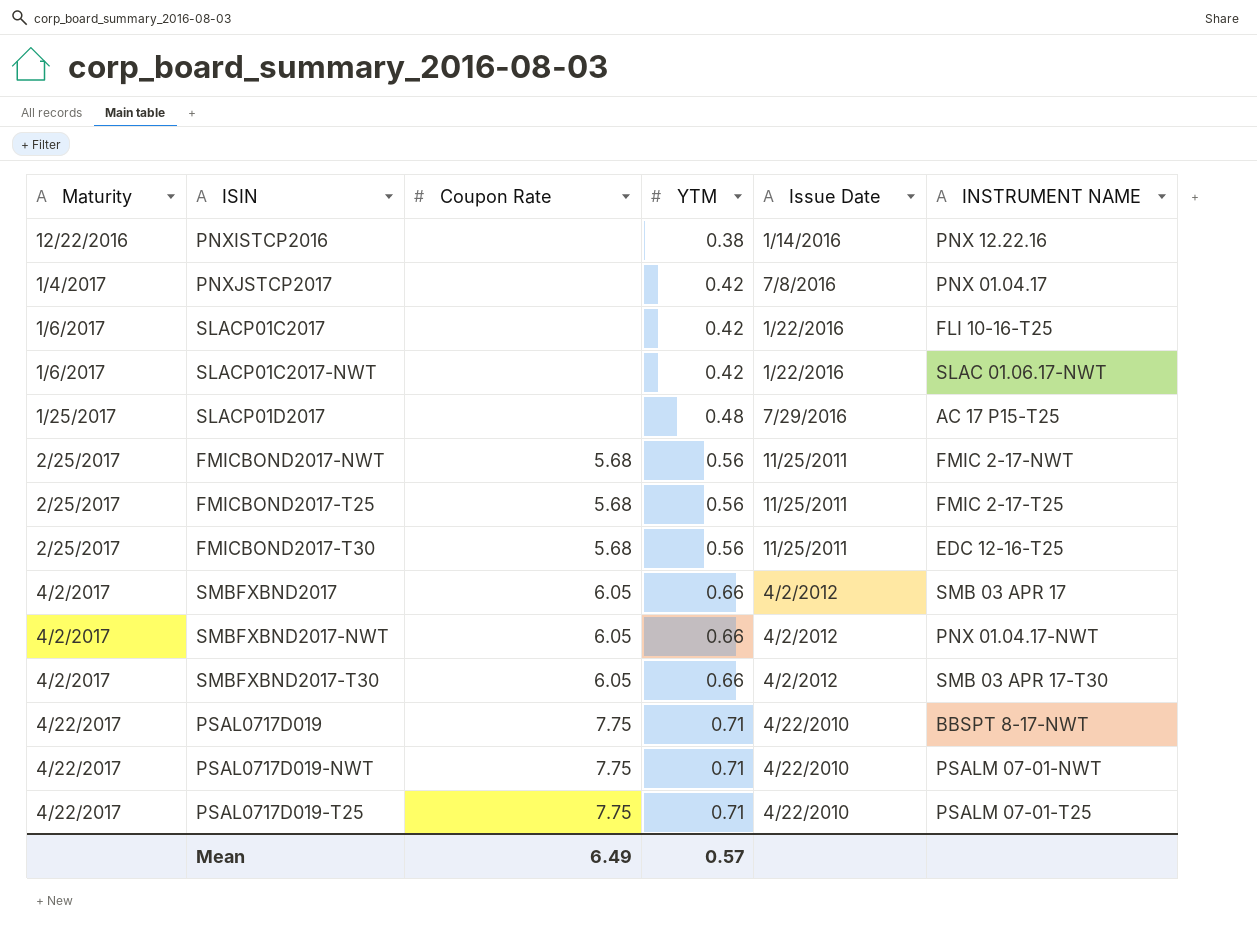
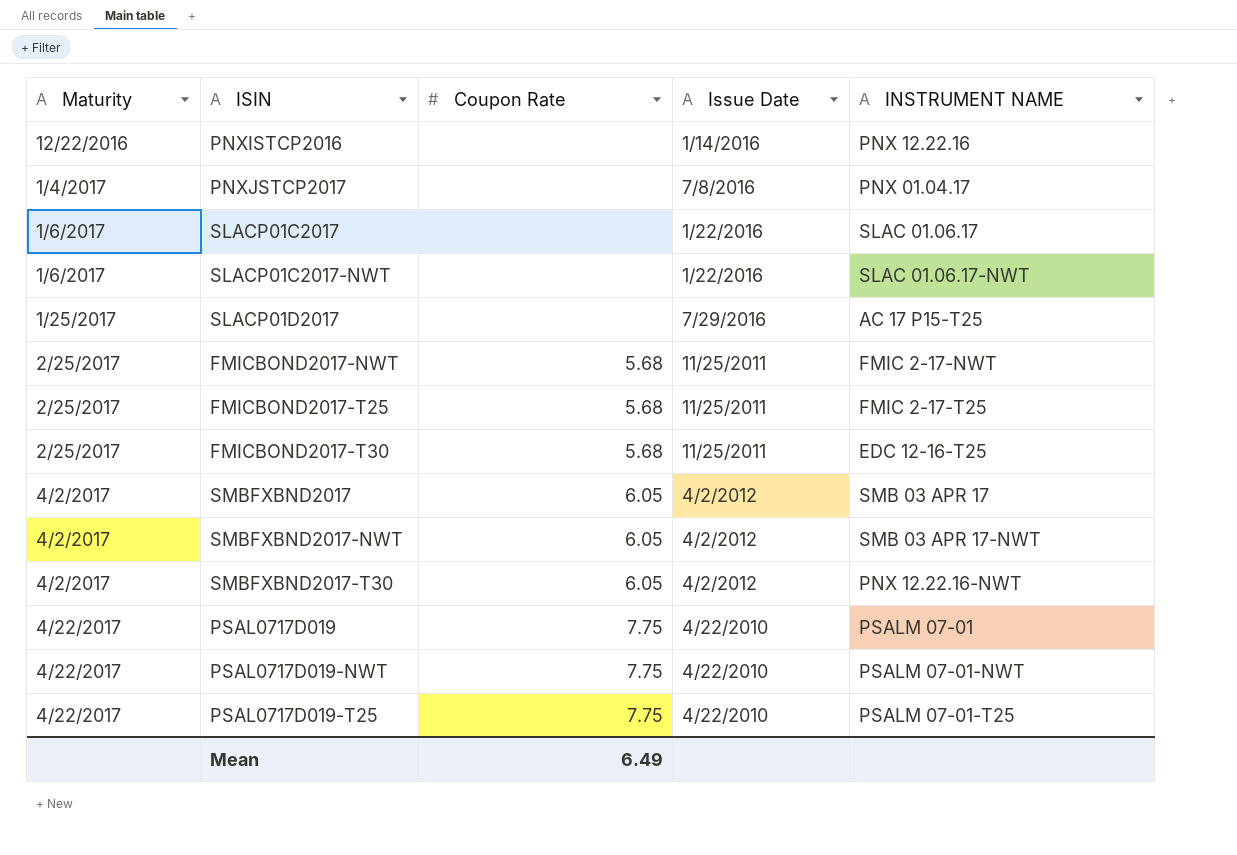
column YTM | position: 4 -> none
SLACP01C2017 | INSTRUMENT NAME: FLI 10-16-T25 -> SLAC 01.06.17
SMBFXBND2017-NWT | INSTRUMENT NAME: PNX 01.04.17-NWT -> SMB 03 APR 17-NWT
SMBFXBND2017-T30 | INSTRUMENT NAME: SMB 03 APR 17-T30 -> PNX 12.22.16-NWT
PSAL0717D019 | INSTRUMENT NAME: BBSPT 8-17-NWT -> PSALM 07-01

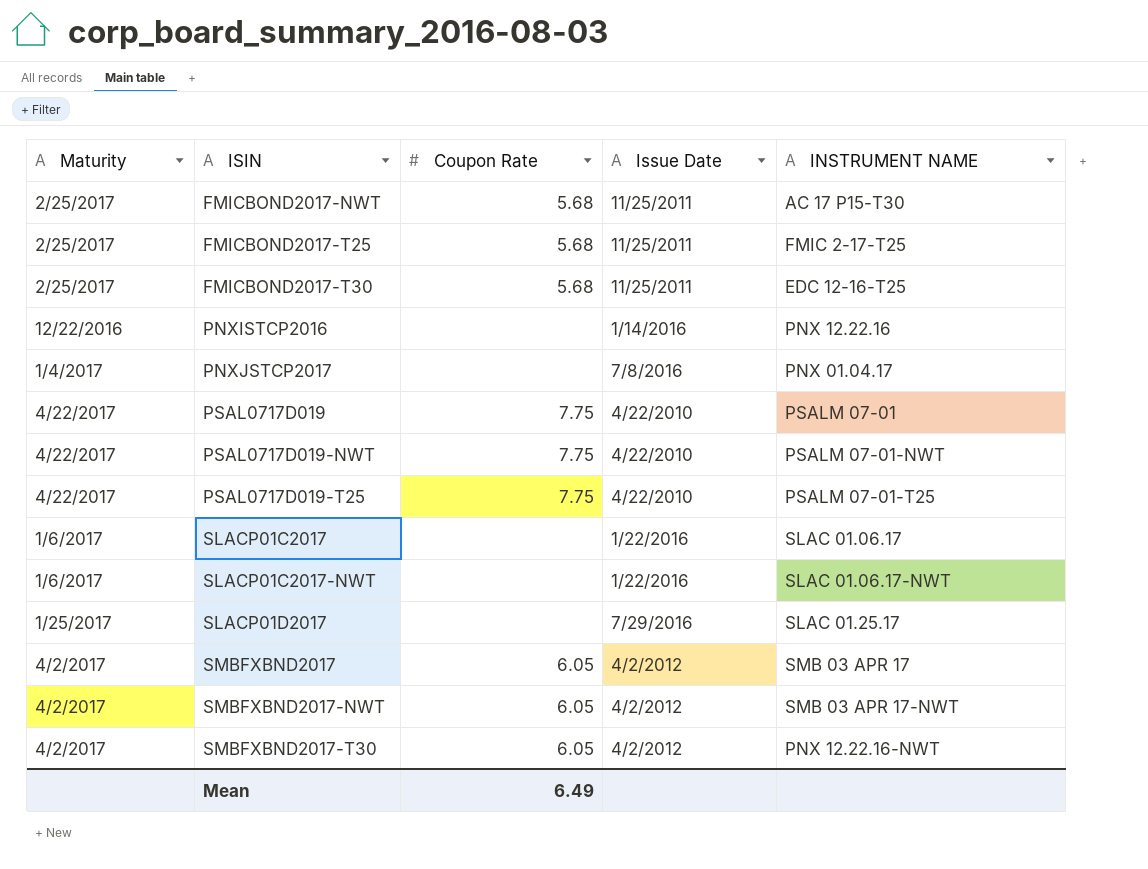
row order: Maturity ascending -> ISIN ascending
FMICBOND2017-NWT | INSTRUMENT NAME: FMIC 2-17-NWT -> AC 17 P15-T30
SLACP01D2017 | INSTRUMENT NAME: AC 17 P15-T25 -> SLAC 01.25.17

